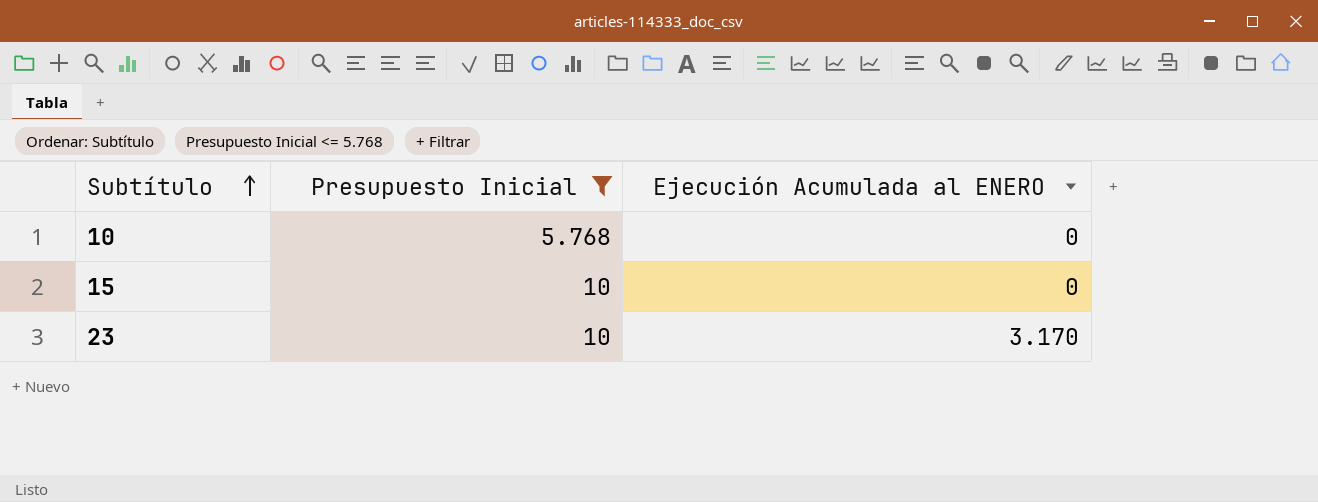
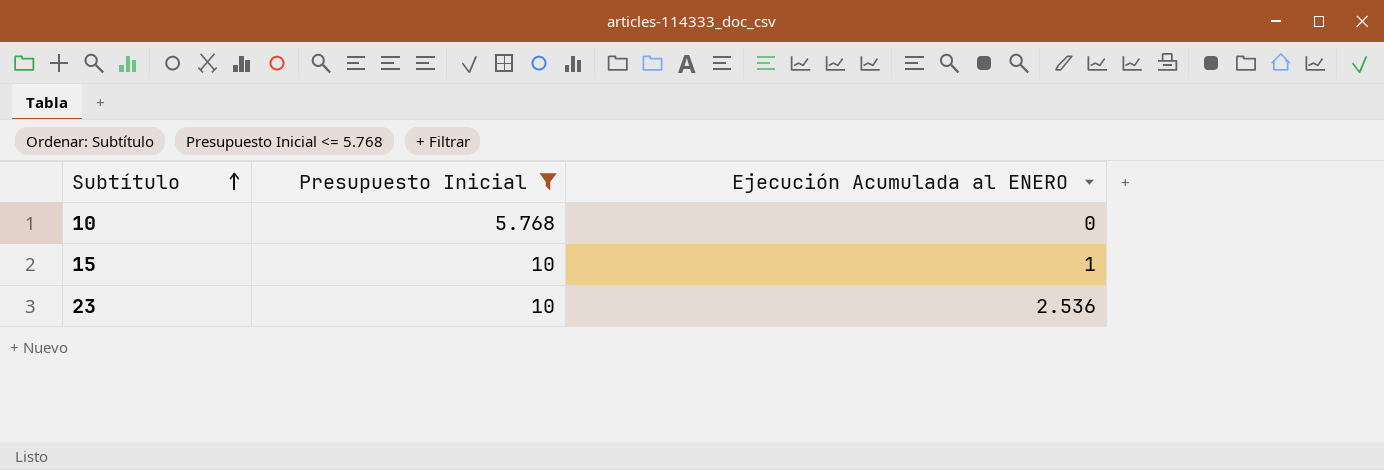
15 | Ejecución Acumulada al ENERO: 0 -> 1
23 | Ejecución Acumulada al ENERO: 3.170 -> 2.536

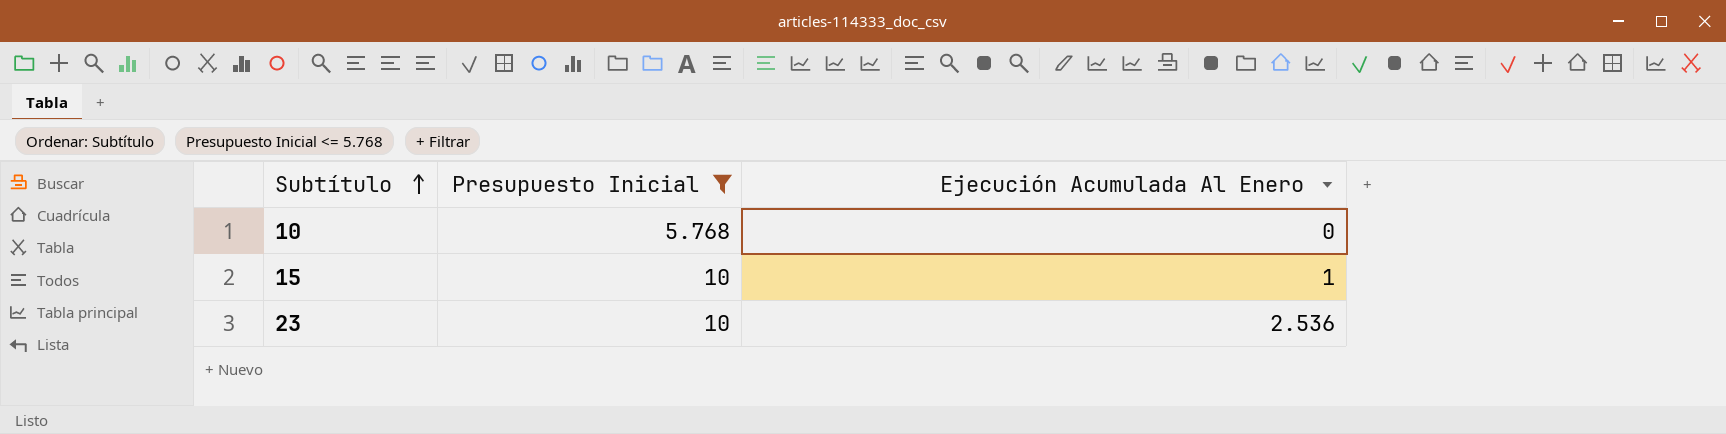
column name: Ejecución Acumulada al ENERO -> Ejecución Acumulada Al Enero

